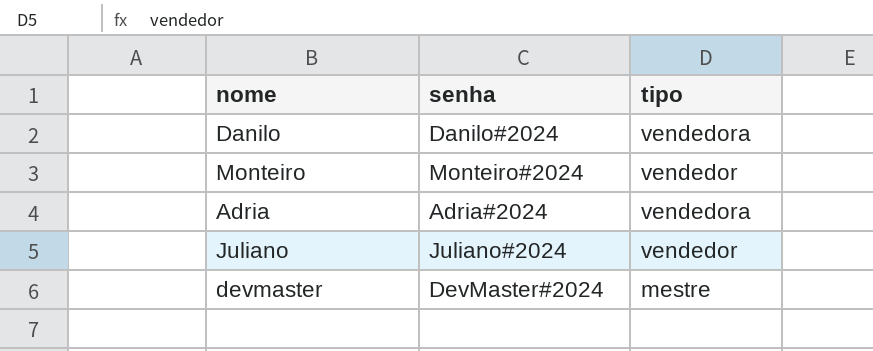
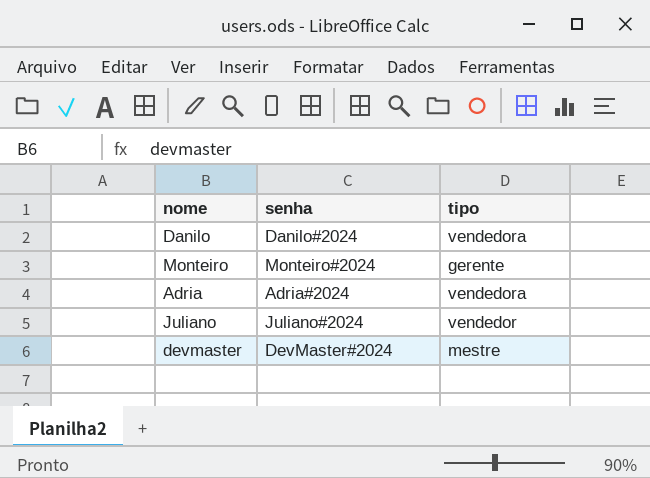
Monteiro | tipo: vendedor -> gerente

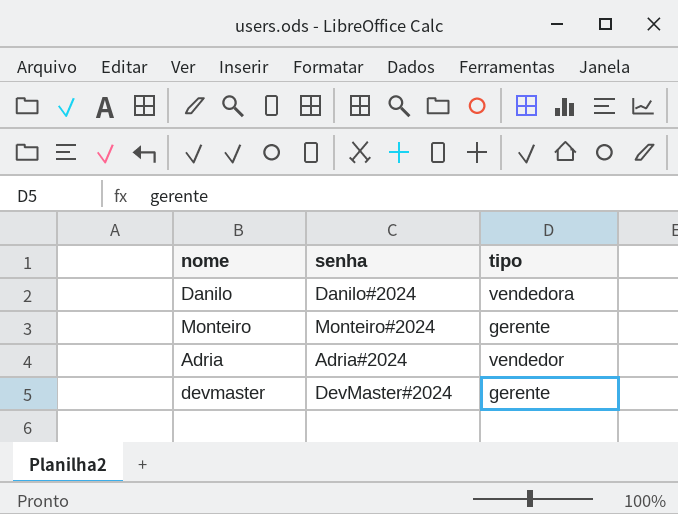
row Juliano: Juliano#2024 | vendedor -> none
Adria | tipo: vendedora -> vendedor
devmaster | tipo: mestre -> gerente

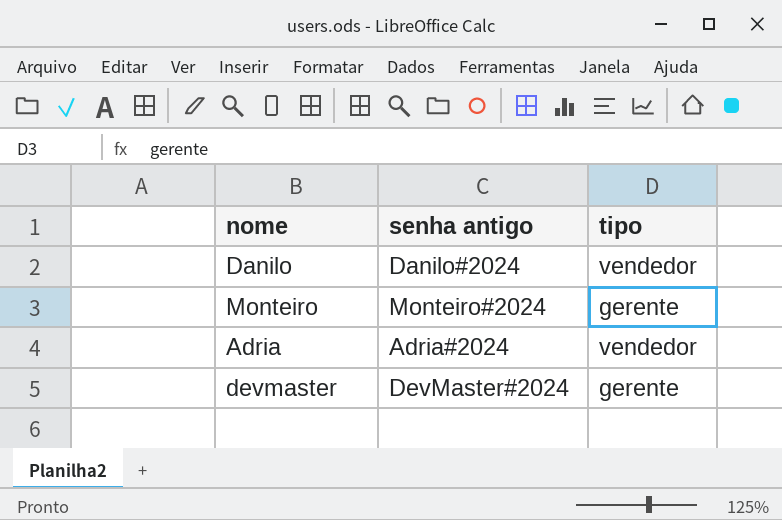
column name: senha -> senha antigo
Danilo | tipo: vendedora -> vendedor

